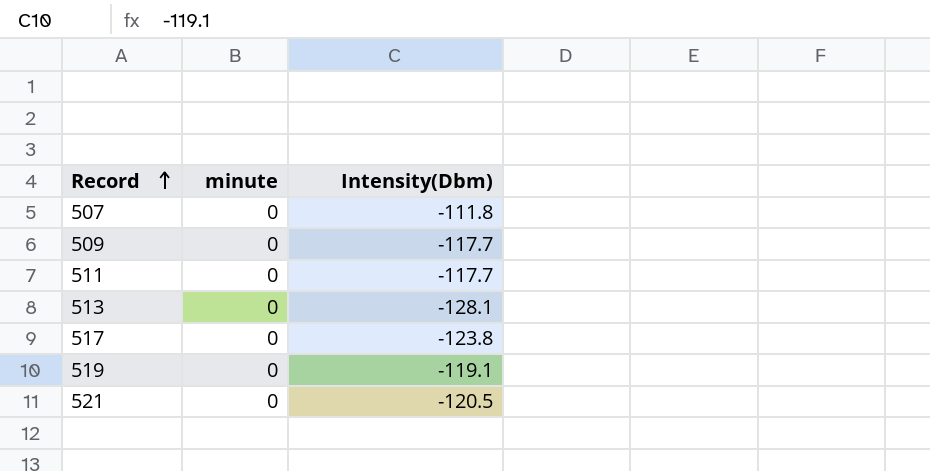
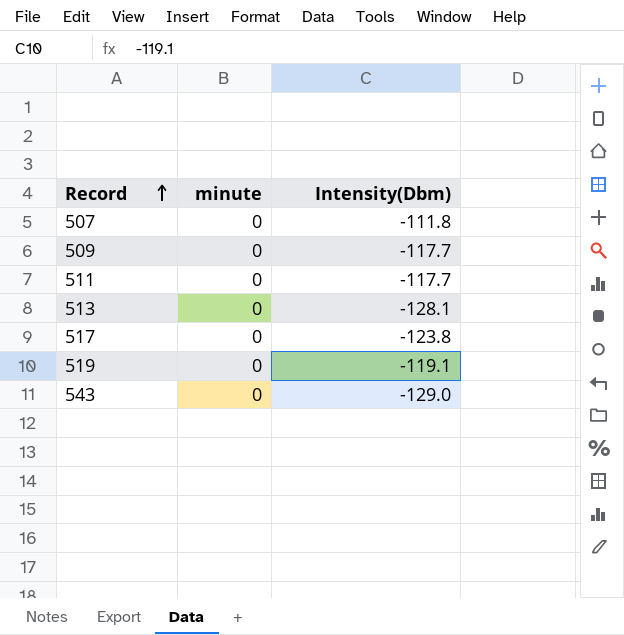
row 521: 0 | -120.5 -> none
row 543: none -> 0 | -129.0

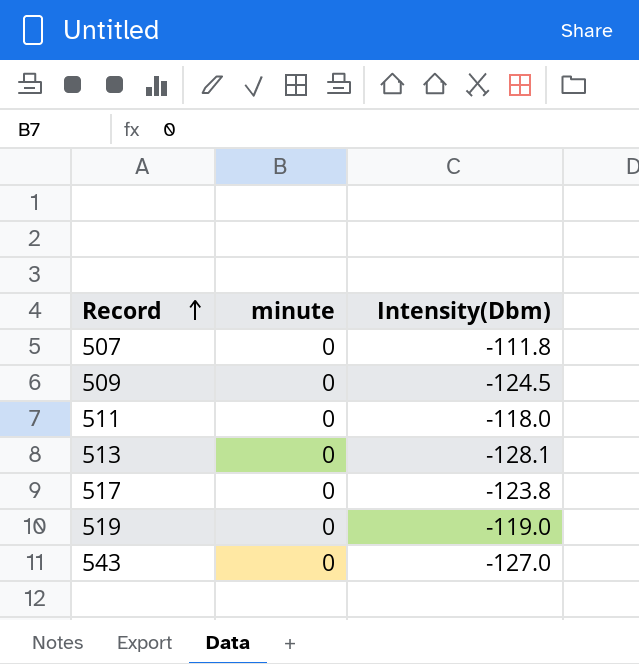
509 | Intensity(Dbm): -117.7 -> -124.5
511 | Intensity(Dbm): -117.7 -> -118.0
519 | Intensity(Dbm): -119.1 -> -119.0
543 | Intensity(Dbm): -129.0 -> -127.0

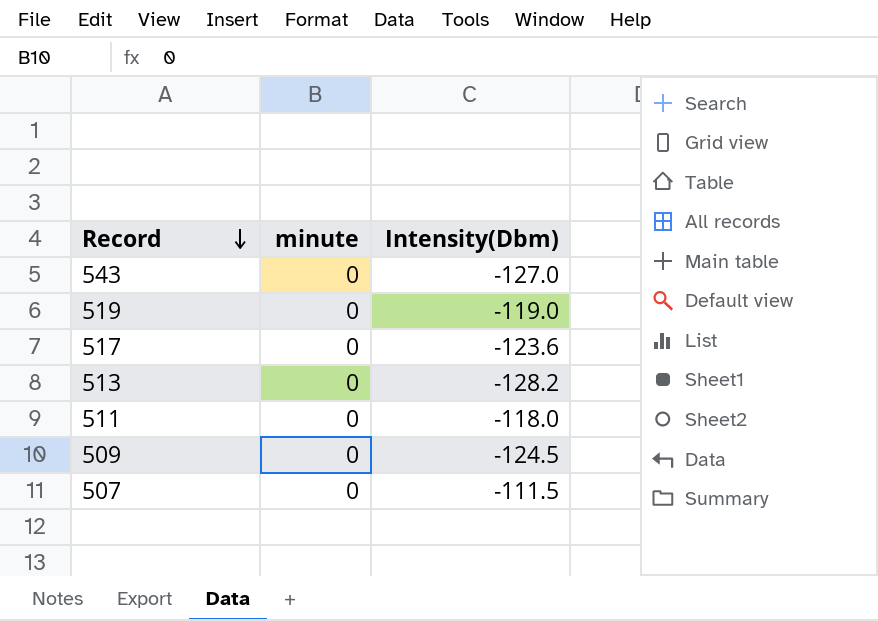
row order: Record ascending -> Record descending
517 | Intensity(Dbm): -123.8 -> -123.6
513 | Intensity(Dbm): -128.1 -> -128.2
507 | Intensity(Dbm): -111.8 -> -111.5

